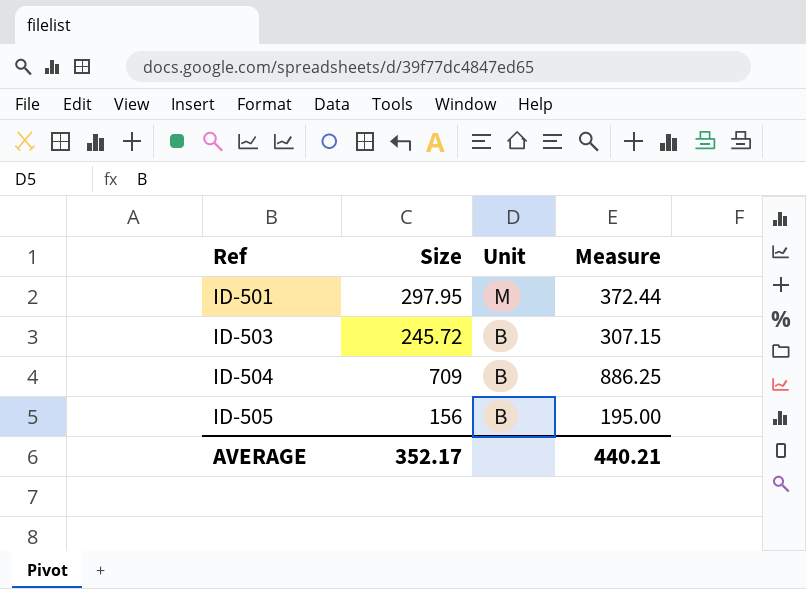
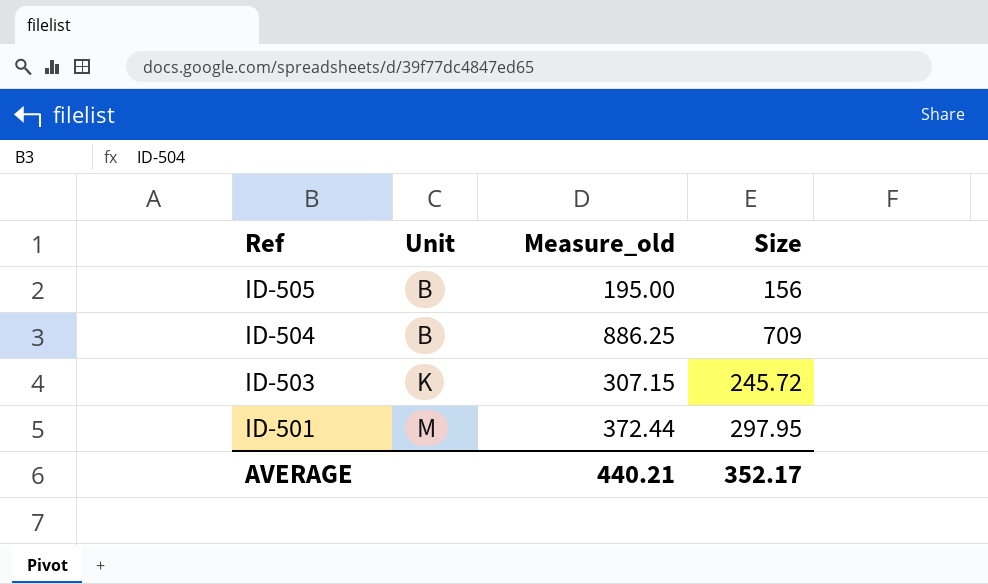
row order: Ref ascending -> Ref descending
column name: Measure -> Measure_old
column Size | position: 2 -> 4
ID-503 | Unit: B -> K

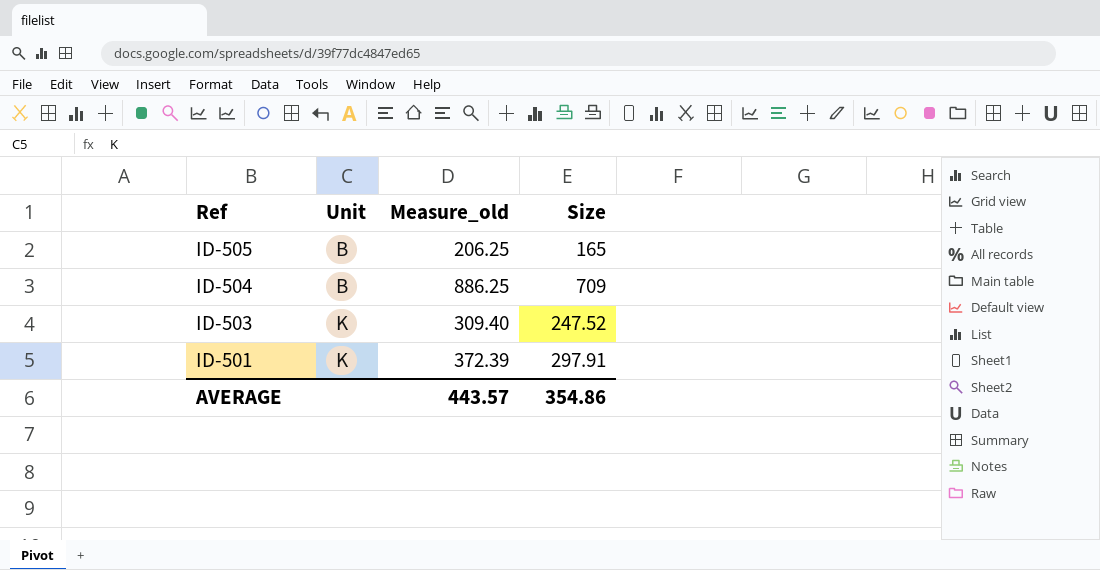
ID-505 | Measure_old: 195.00 -> 206.25
ID-505 | Size: 156 -> 165
ID-503 | Measure_old: 307.15 -> 309.40
ID-503 | Size: 245.72 -> 247.52
ID-501 | Unit: M -> K
ID-501 | Measure_old: 372.44 -> 372.39
ID-501 | Size: 297.95 -> 297.91
AVERAGE | Measure_old: 440.21 -> 443.57
AVERAGE | Size: 352.17 -> 354.86

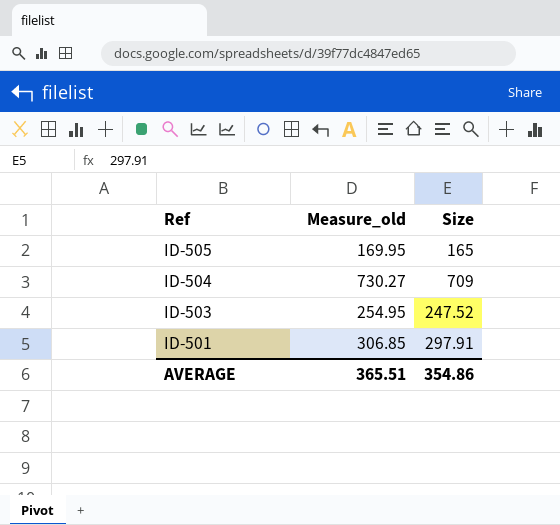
column Unit | position: 2 -> none
column Measure_old | formula: [Size] * 1.25 -> [Size] * 1.03
AVERAGE | Measure_old: 443.57 -> 365.51

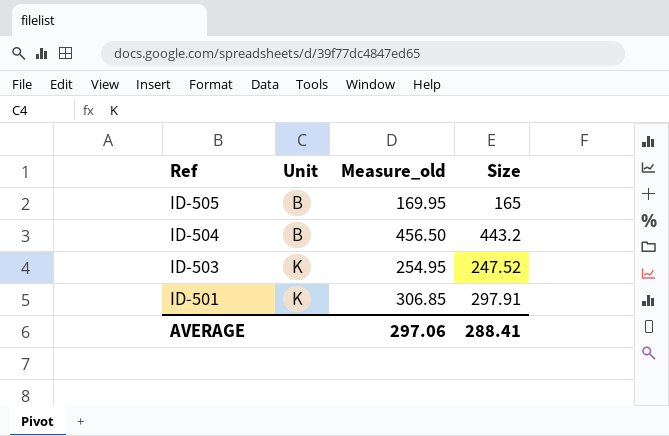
column Unit | position: none -> 2
ID-504 | Measure_old: 730.27 -> 456.50
ID-504 | Size: 709 -> 443.2
AVERAGE | Measure_old: 365.51 -> 297.06
AVERAGE | Size: 354.86 -> 288.41

